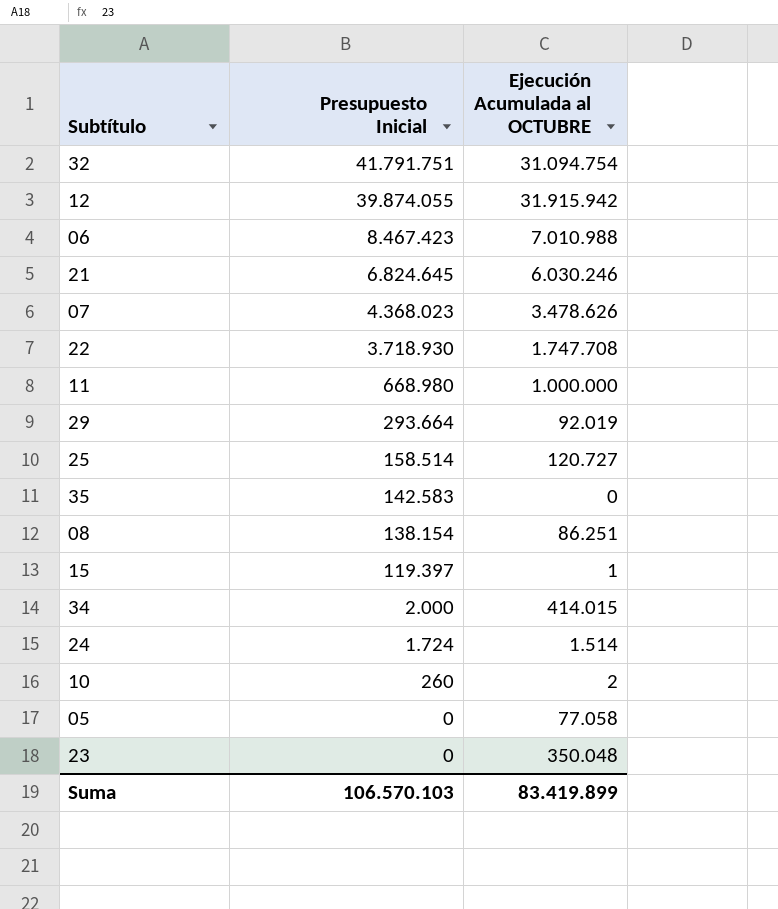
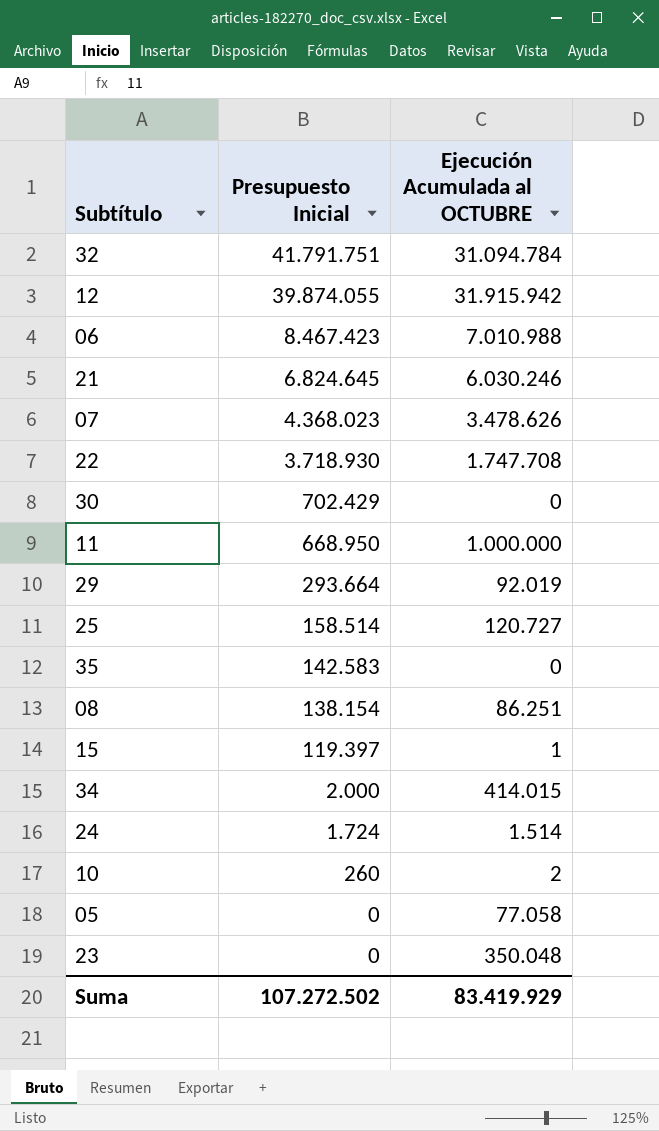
32 | Ejecución Acumulada al OCTUBRE: 31.094.754 -> 31.094.784
row 30: none -> 702.429 | 0
11 | Presupuesto Inicial: 668.980 -> 668.950
Suma | Presupuesto Inicial: 106.570.103 -> 107.272.502
Suma | Ejecución Acumulada al OCTUBRE: 83.419.899 -> 83.419.929

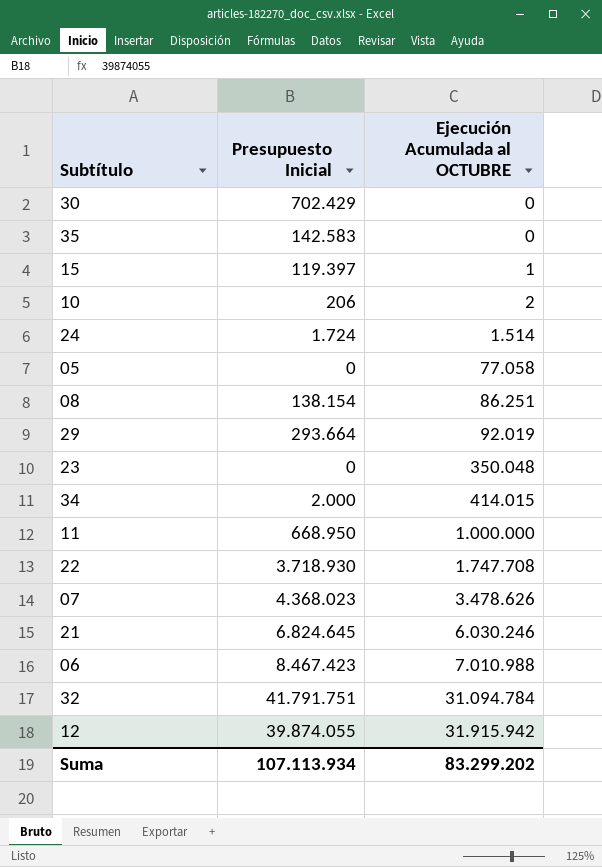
row order: Presupuesto Inicial descending -> Ejecución Acumulada al OCTUBRE ascending
row 25: 158.514 | 120.727 -> none
10 | Presupuesto Inicial: 260 -> 206
Suma | Presupuesto Inicial: 107.272.502 -> 107.113.934
Suma | Ejecución Acumulada al OCTUBRE: 83.419.929 -> 83.299.202

